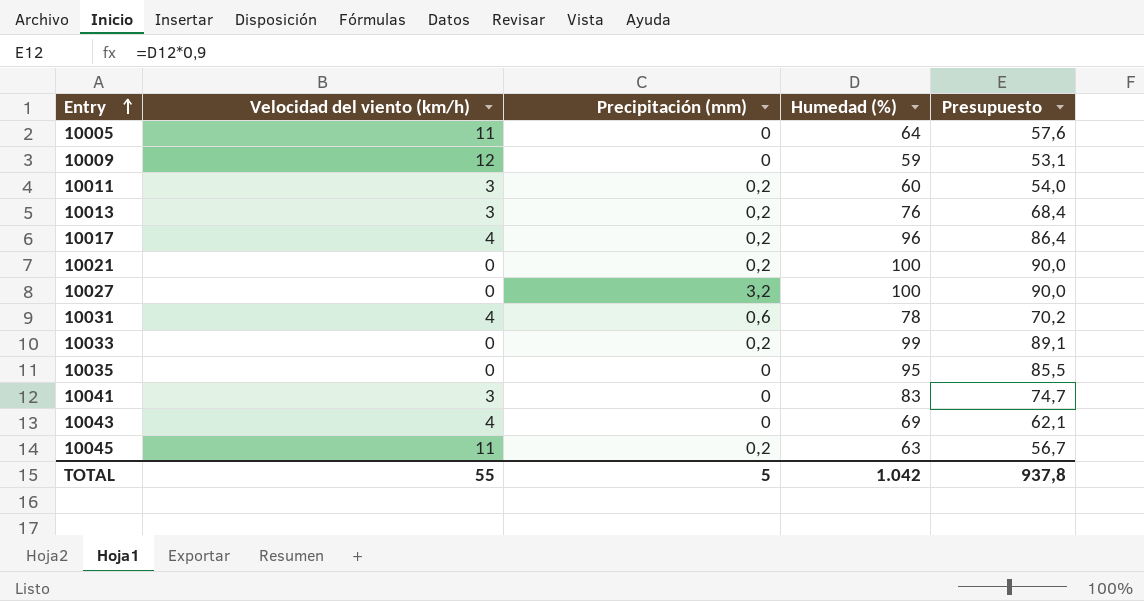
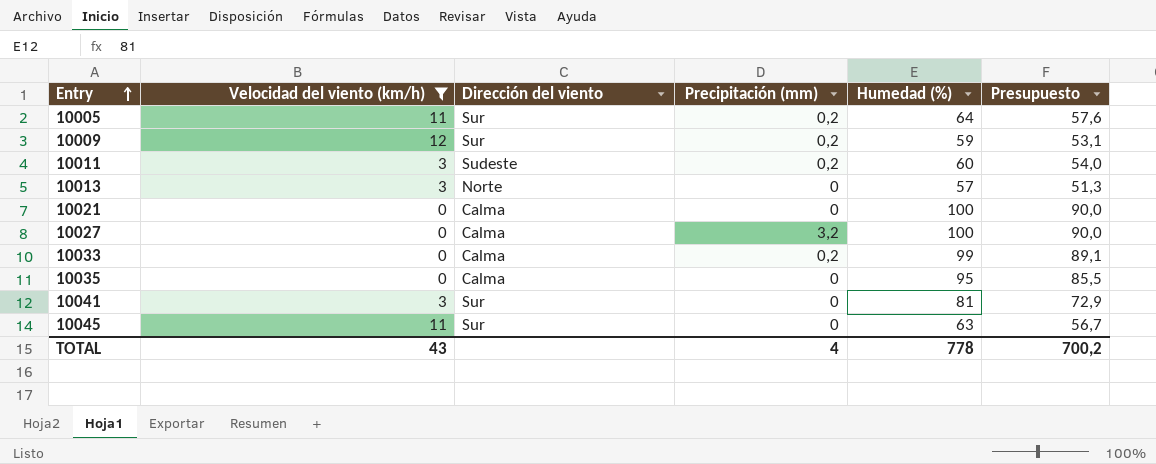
filter: none -> Velocidad del viento (km/h) != 4
column Dirección del viento | position: none -> 3
10005 | Precipitación (mm): 0 -> 0,2
10009 | Precipitación (mm): 0 -> 0,2
10013 | Precipitación (mm): 0,2 -> 0
10013 | Humedad (%): 76 -> 57
10013 | Presupuesto: 68,4 -> 51,3
10021 | Precipitación (mm): 0,2 -> 0
10041 | Humedad (%): 83 -> 81
10041 | Presupuesto: 74,7 -> 72,9
10045 | Precipitación (mm): 0,2 -> 0
TOTAL | Velocidad del viento (km/h): 55 -> 43
TOTAL | Precipitación (mm): 5 -> 4
TOTAL | Humedad (%): 1.042 -> 778
TOTAL | Presupuesto: 937,8 -> 700,2

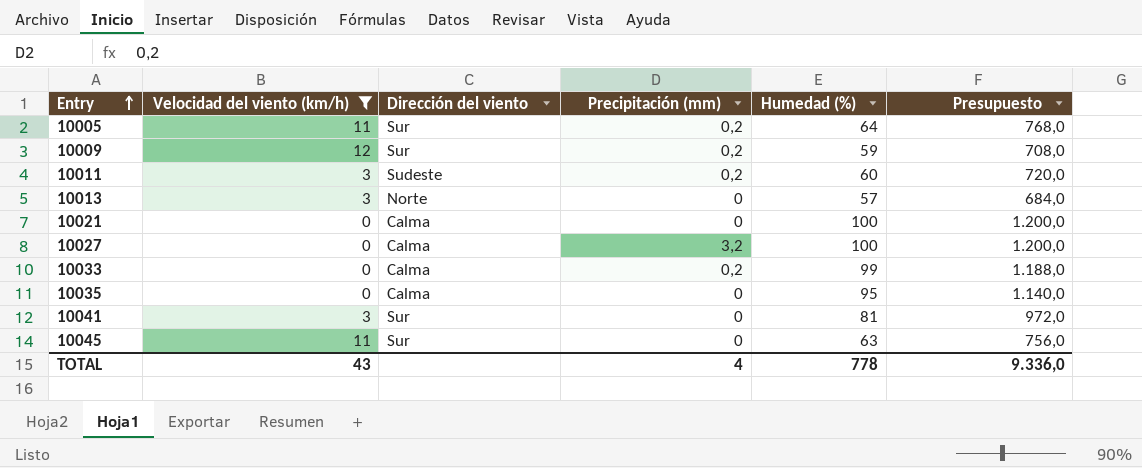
column Presupuesto | formula: [Humedad (%)] * 0,9 -> [Humedad (%)] * 12
TOTAL | Presupuesto: 700,2 -> 9.336,0

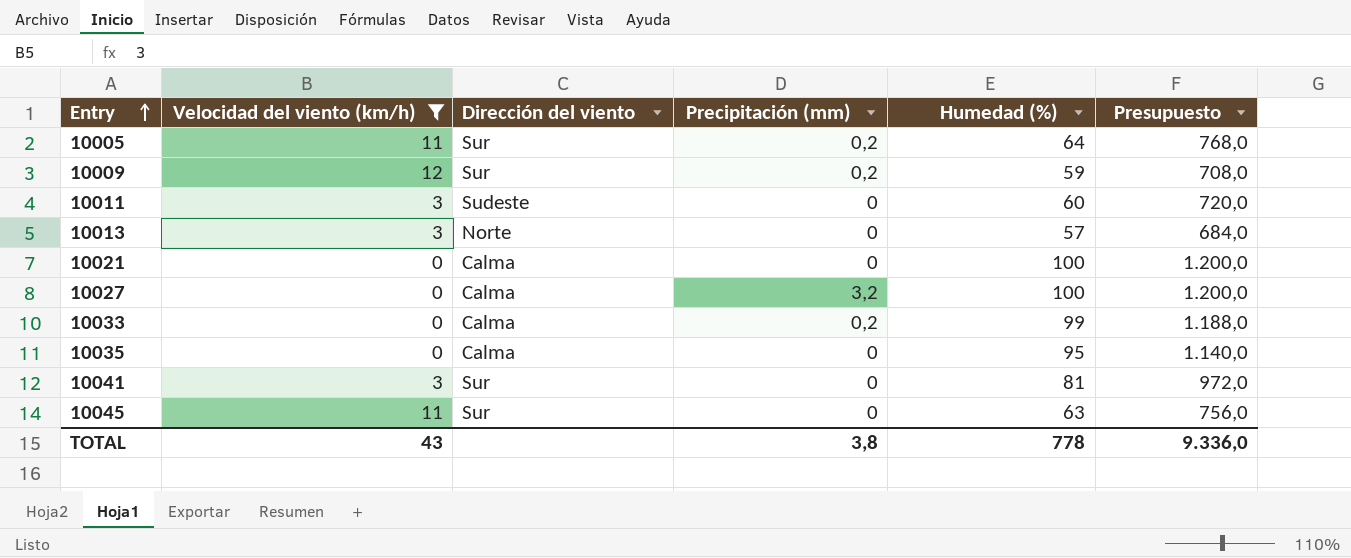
10011 | Precipitación (mm): 0,2 -> 0
TOTAL | Precipitación (mm): 4 -> 3,8

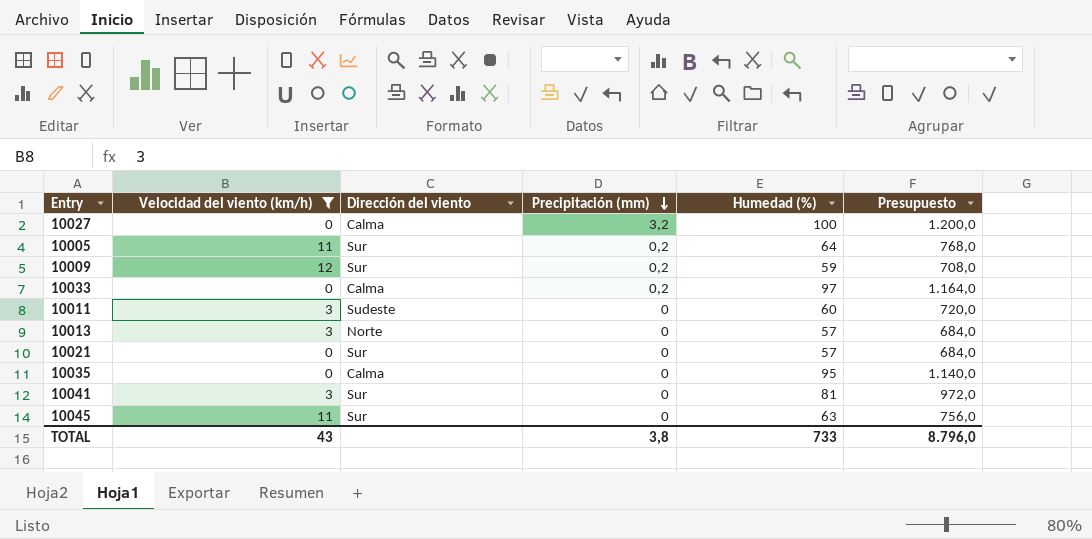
row order: Entry ascending -> Precipitación (mm) descending
10033 | Humedad (%): 99 -> 97
10033 | Presupuesto: 1.188,0 -> 1.164,0
10021 | Dirección del viento: Calma -> Sur
10021 | Humedad (%): 100 -> 57
10021 | Presupuesto: 1.200,0 -> 684,0
TOTAL | Humedad (%): 778 -> 733
TOTAL | Presupuesto: 9.336,0 -> 8.796,0

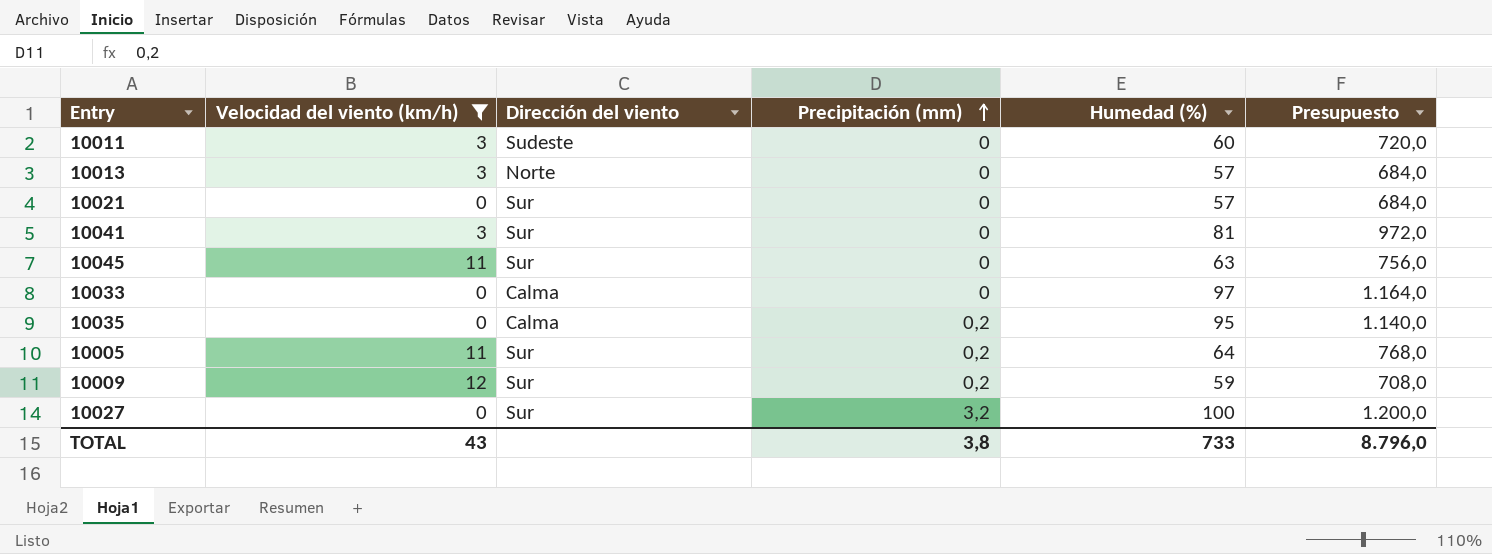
row order: Precipitación (mm) descending -> Precipitación (mm) ascending
10033 | Precipitación (mm): 0,2 -> 0
10035 | Precipitación (mm): 0 -> 0,2
10027 | Dirección del viento: Calma -> Sur

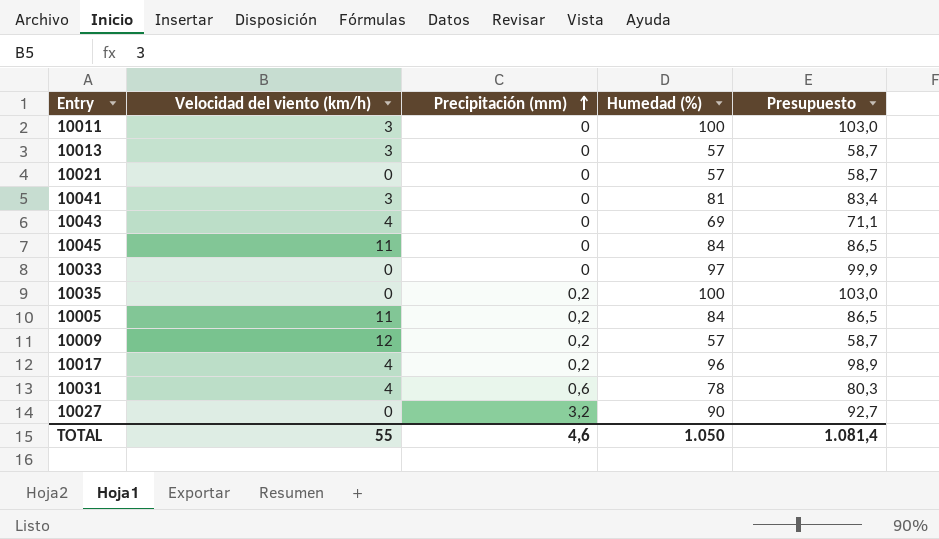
filter: Velocidad del viento (km/h) != 4 -> none
column Dirección del viento | position: 3 -> none
column Presupuesto | formula: [Humedad (%)] * 12 -> [Humedad (%)] * 1,03
10011 | Humedad (%): 60 -> 100
10045 | Humedad (%): 63 -> 84
10035 | Humedad (%): 95 -> 100
10005 | Humedad (%): 64 -> 84
10009 | Humedad (%): 59 -> 57
10027 | Humedad (%): 100 -> 90
TOTAL | Velocidad del viento (km/h): 43 -> 55
TOTAL | Precipitación (mm): 3,8 -> 4,6
TOTAL | Humedad (%): 733 -> 1.050
TOTAL | Presupuesto: 8.796,0 -> 1.081,4

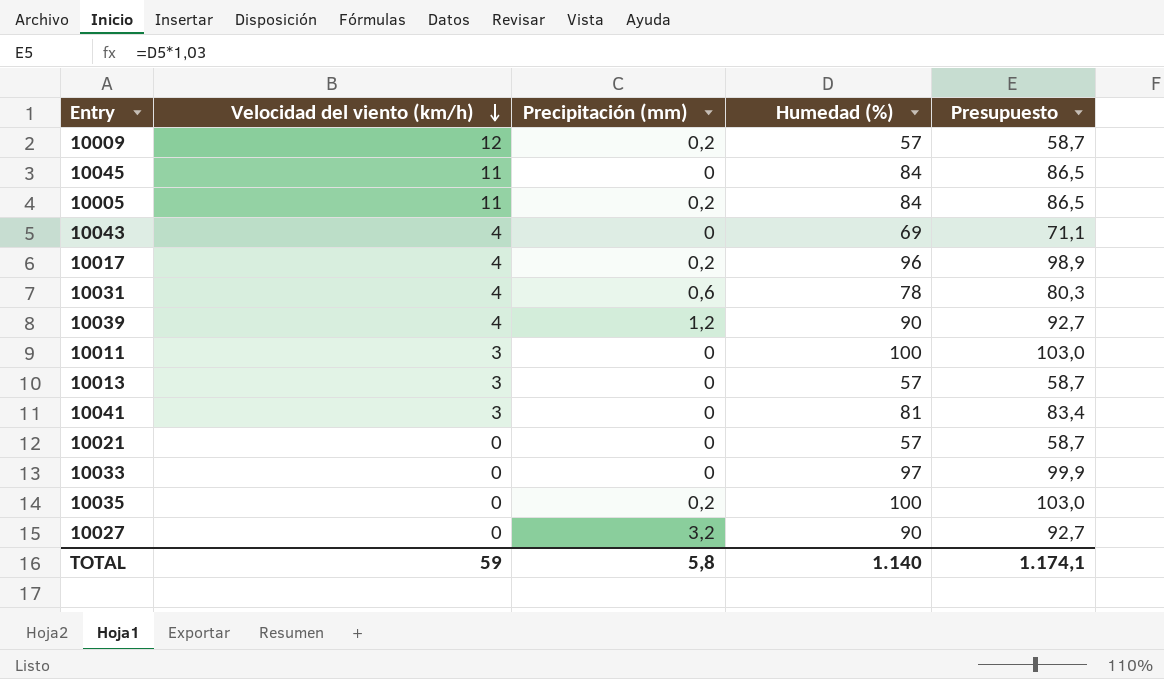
row order: Precipitación (mm) ascending -> Velocidad del viento (km/h) descending
row 10039: none -> 4 | 1,2 | 90 | 92,7
TOTAL | Velocidad del viento (km/h): 55 -> 59
TOTAL | Precipitación (mm): 4,6 -> 5,8
TOTAL | Humedad (%): 1.050 -> 1.140
TOTAL | Presupuesto: 1.081,4 -> 1.174,1

